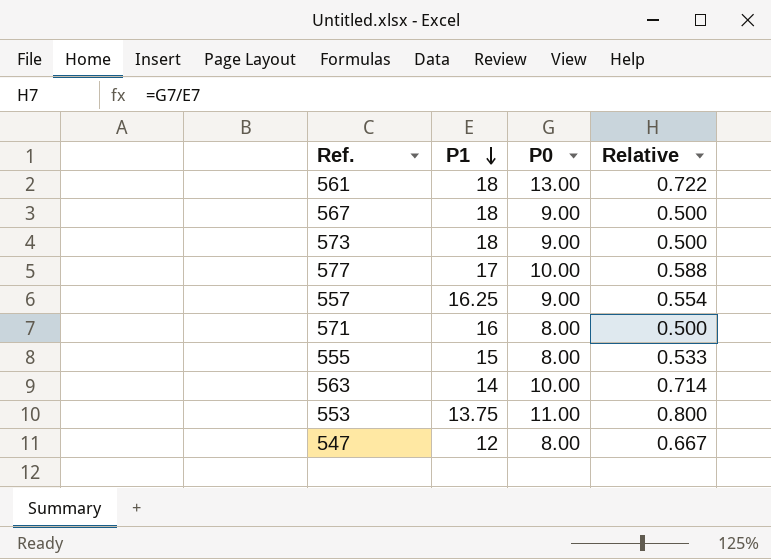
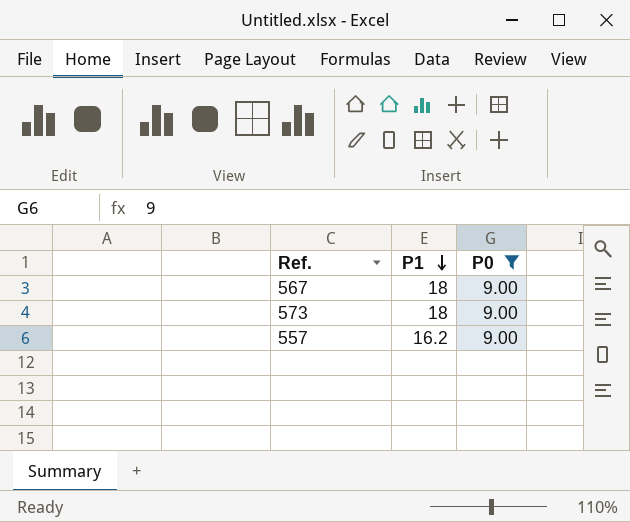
filter: none -> P0 = 9.00
column Relative | formula: [P0] / [P1] -> none
557 | P1: 16.25 -> 16.2

